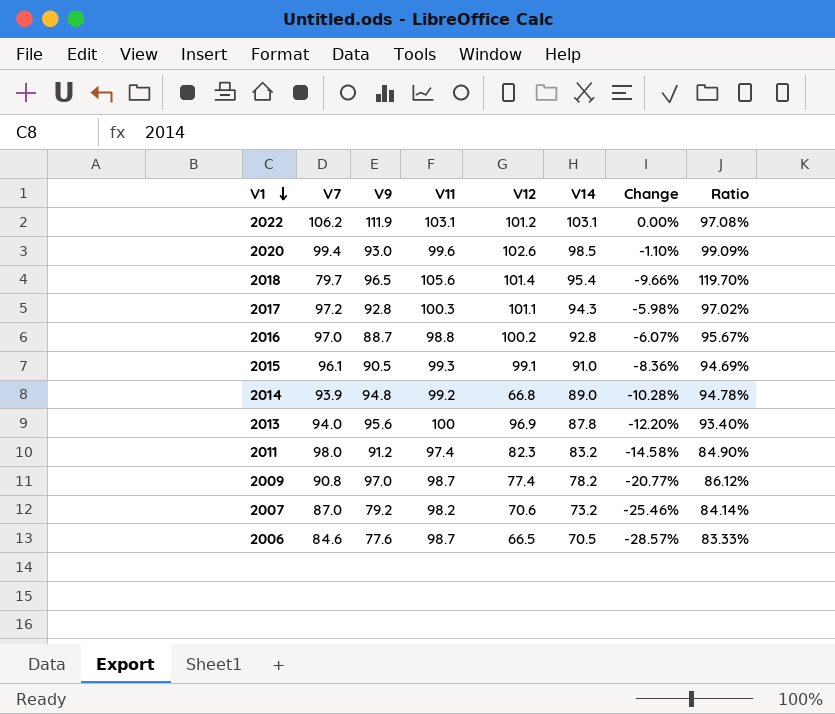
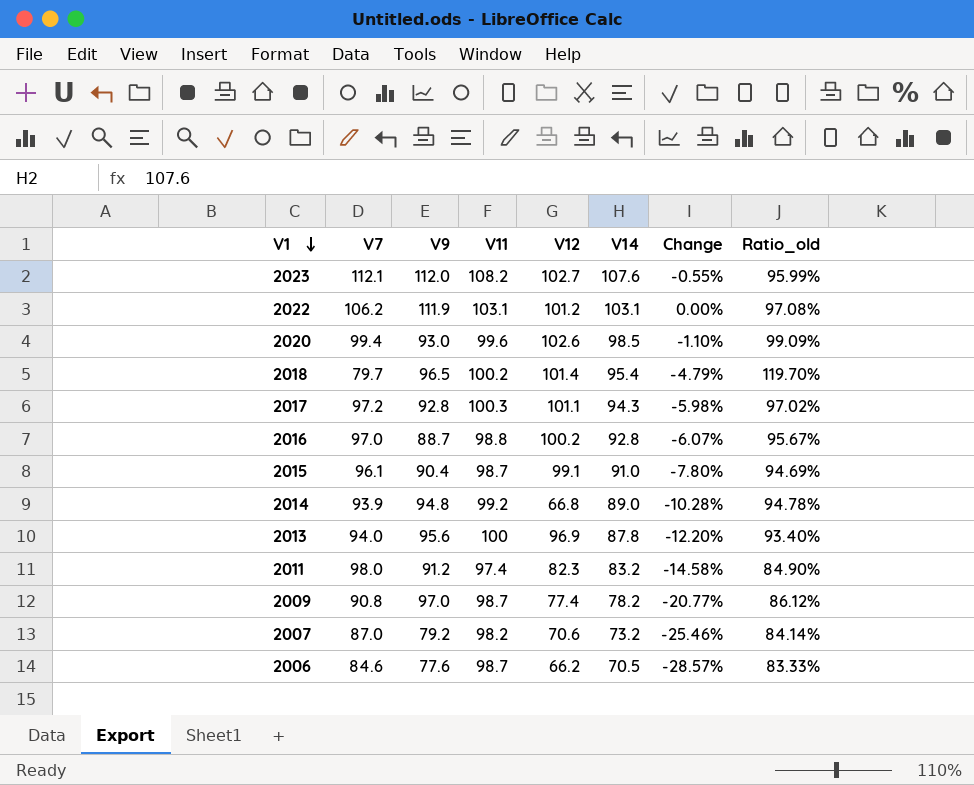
column name: Ratio -> Ratio_old
row 2023: none -> 112.1 | 112.0 | 108.2 | 102.7 | 107.6 | -0.55% | 95.99%
2018 | V11: 105.6 -> 100.2
2018 | Change: -9.66% -> -4.79%
2015 | V9: 90.5 -> 90.4
2015 | V11: 99.3 -> 98.7
2015 | Change: -8.36% -> -7.80%
2006 | V12: 66.5 -> 66.2

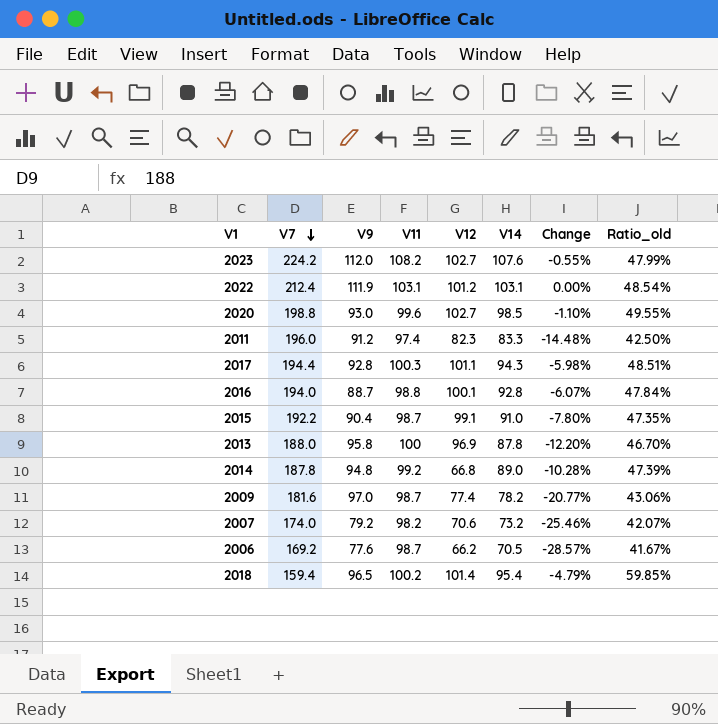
row order: V1 descending -> V7 descending
2023 | V7: 112.1 -> 224.2
2023 | Ratio_old: 95.99% -> 47.99%
2022 | V7: 106.2 -> 212.4
2022 | Ratio_old: 97.08% -> 48.54%
2020 | V7: 99.4 -> 198.8
2020 | V12: 102.6 -> 102.7
2020 | Ratio_old: 99.09% -> 49.55%
2011 | V7: 98.0 -> 196.0
2011 | V14: 83.2 -> 83.3
2011 | Change: -14.58% -> -14.48%
2011 | Ratio_old: 84.90% -> 42.50%
2017 | V7: 97.2 -> 194.4
2017 | Ratio_old: 97.02% -> 48.51%
2016 | V7: 97.0 -> 194.0
2016 | V12: 100.2 -> 100.1
2016 | Ratio_old: 95.67% -> 47.84%
2015 | V7: 96.1 -> 192.2
2015 | Ratio_old: 94.69% -> 47.35%
2013 | V7: 94.0 -> 188.0
2013 | V9: 95.6 -> 95.8
2013 | Ratio_old: 93.40% -> 46.70%
2014 | V7: 93.9 -> 187.8
2014 | Ratio_old: 94.78% -> 47.39%
2009 | V7: 90.8 -> 181.6
2009 | Ratio_old: 86.12% -> 43.06%
2007 | V7: 87.0 -> 174.0
2007 | Ratio_old: 84.14% -> 42.07%
2006 | V7: 84.6 -> 169.2
2006 | Ratio_old: 83.33% -> 41.67%
2018 | V7: 79.7 -> 159.4
2018 | Ratio_old: 119.70% -> 59.85%

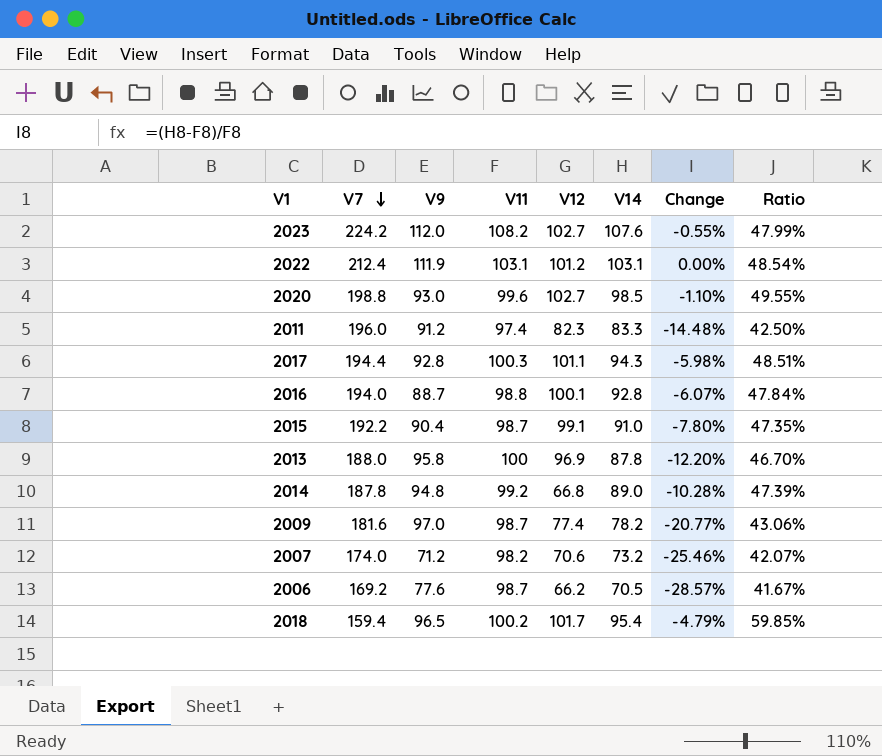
column name: Ratio_old -> Ratio
2007 | V9: 79.2 -> 71.2
2018 | V12: 101.4 -> 101.7

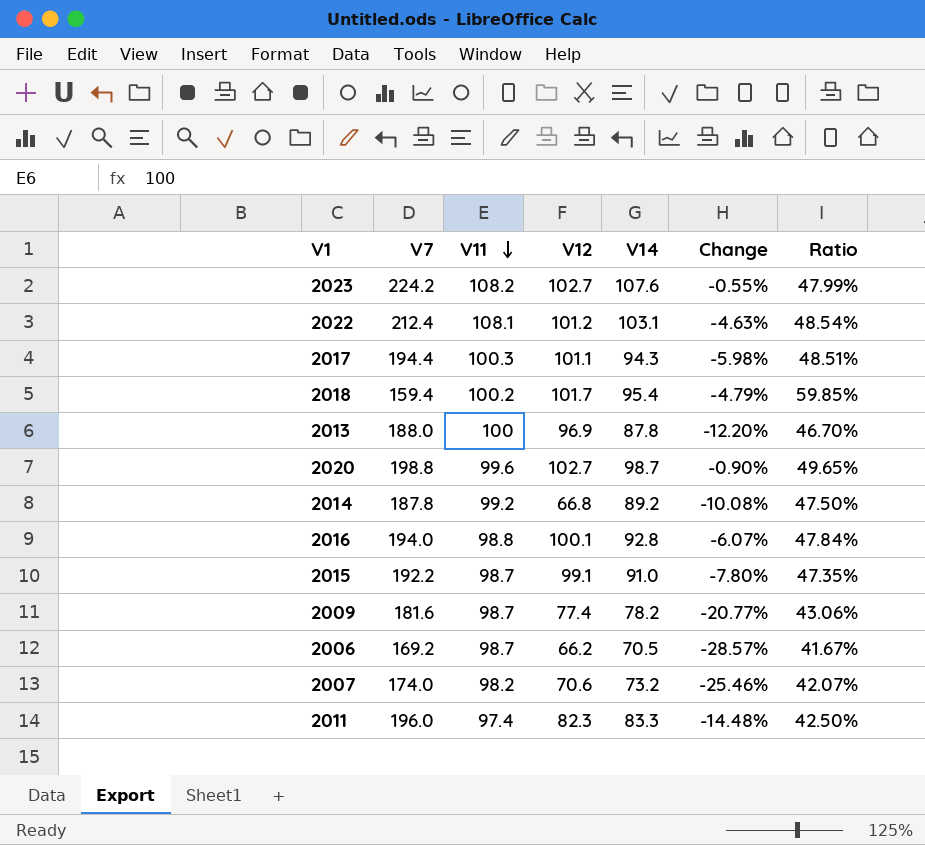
row order: V7 descending -> V11 descending
column V9 | position: 3 -> none
2022 | V11: 103.1 -> 108.1
2022 | Change: 0.00% -> -4.63%
2020 | V14: 98.5 -> 98.7
2020 | Change: -1.10% -> -0.90%
2020 | Ratio: 49.55% -> 49.65%
2014 | V14: 89.0 -> 89.2
2014 | Change: -10.28% -> -10.08%
2014 | Ratio: 47.39% -> 47.50%

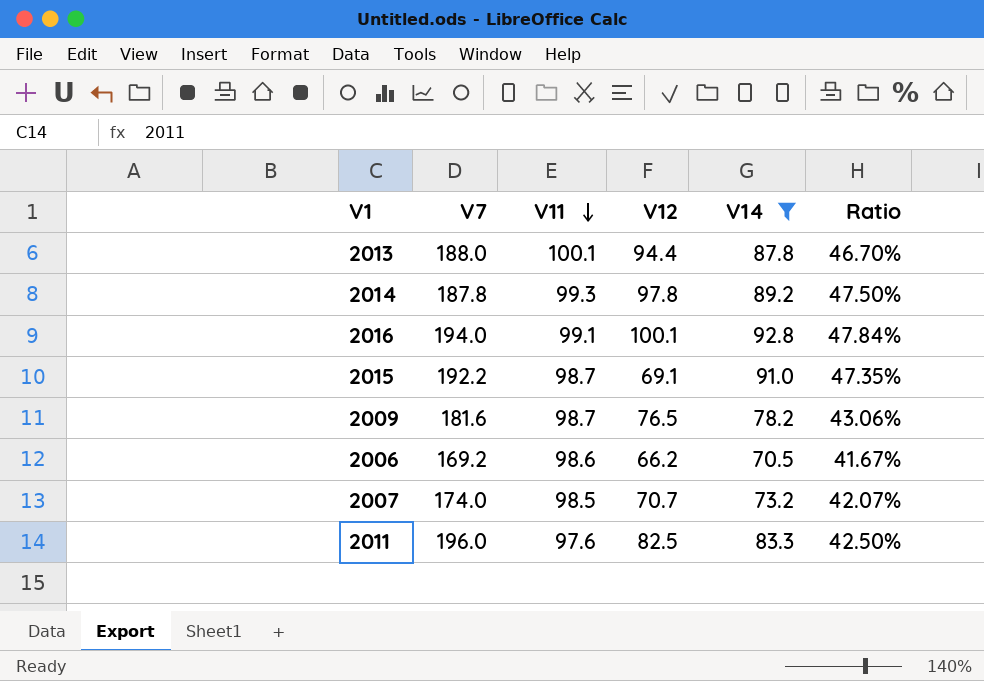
filter: none -> V14 <= 92.8
column Change | formula: ([V14] - [V11]) / [V11] -> none
2013 | V11: 100 -> 100.1
2013 | V12: 96.9 -> 94.4
2014 | V11: 99.2 -> 99.3
2014 | V12: 66.8 -> 97.8
2016 | V11: 98.8 -> 99.1
2015 | V12: 99.1 -> 69.1
2009 | V12: 77.4 -> 76.5
2006 | V11: 98.7 -> 98.6
2007 | V11: 98.2 -> 98.5
2007 | V12: 70.6 -> 70.7
2011 | V11: 97.4 -> 97.6
2011 | V12: 82.3 -> 82.5

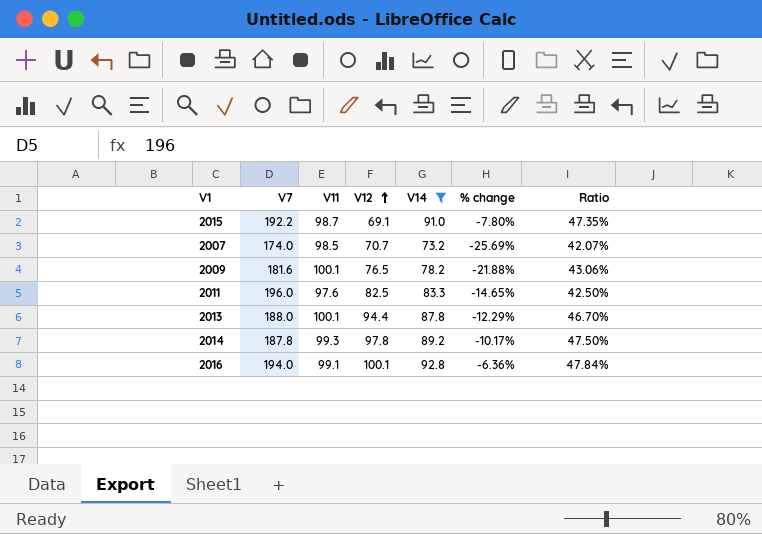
row order: V11 descending -> V12 ascending
column % change | formula: none -> ([V14] - [V11]) / [V11]
row 2006: 169.2 | 98.6 | 66.2 | 70.5 | 41.67% -> none
2009 | V11: 98.7 -> 100.1

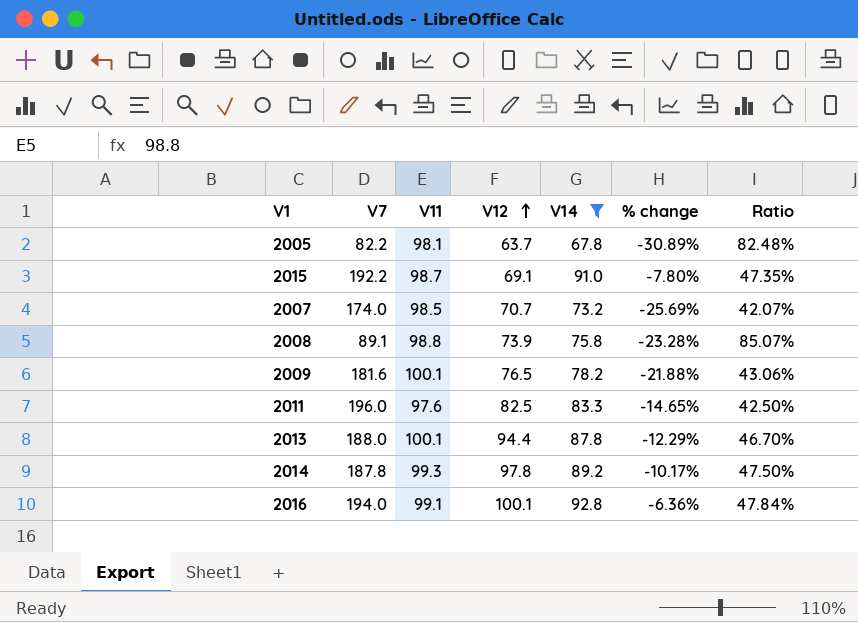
row 2005: none -> 82.2 | 98.1 | 63.7 | 67.8 | -30.89% | 82.48%
row 2008: none -> 89.1 | 98.8 | 73.9 | 75.8 | -23.28% | 85.07%

